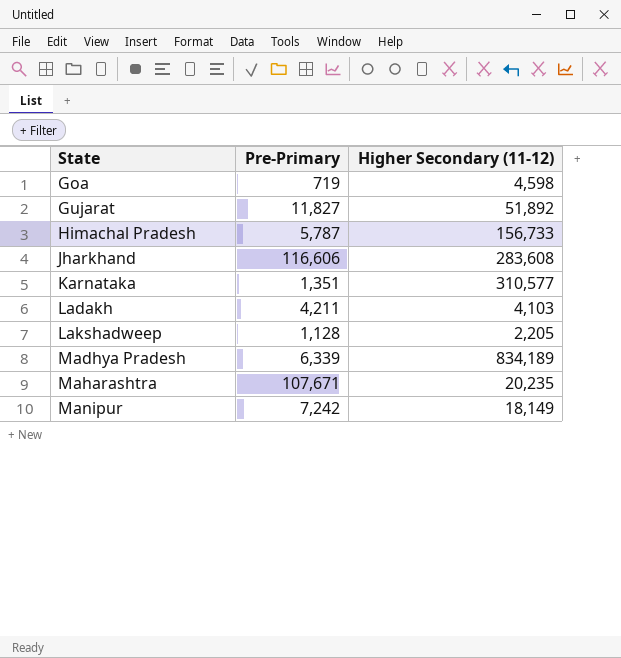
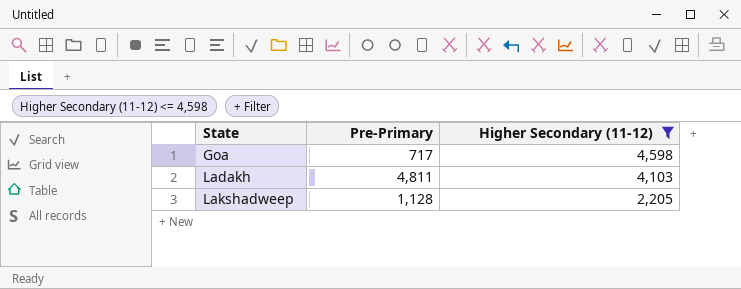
filter: none -> Higher Secondary (11-12) <= 4,598
Goa | Pre-Primary: 719 -> 717
Ladakh | Pre-Primary: 4,211 -> 4,811

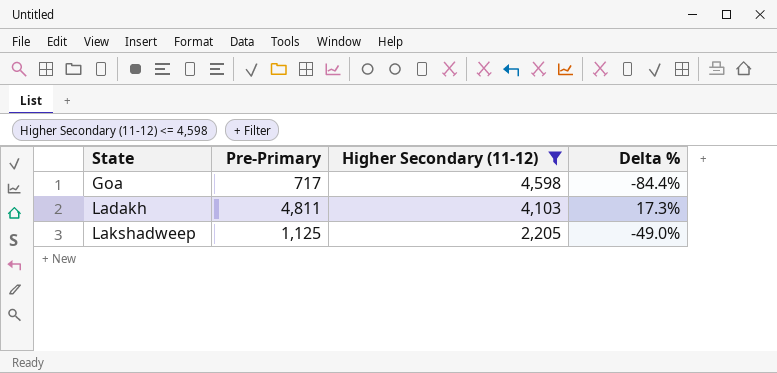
column Delta % | formula: none -> ([Pre-Primary] - [Higher Secondary (11-12)]) / [Higher Secondary (11-12)]
Lakshadweep | Pre-Primary: 1,128 -> 1,125

